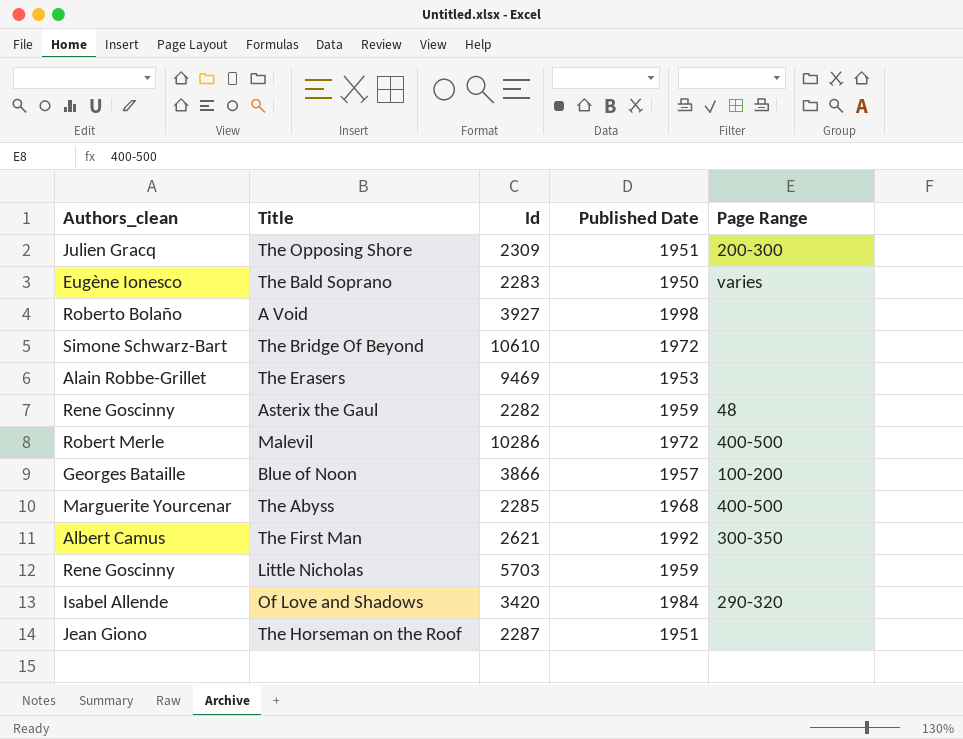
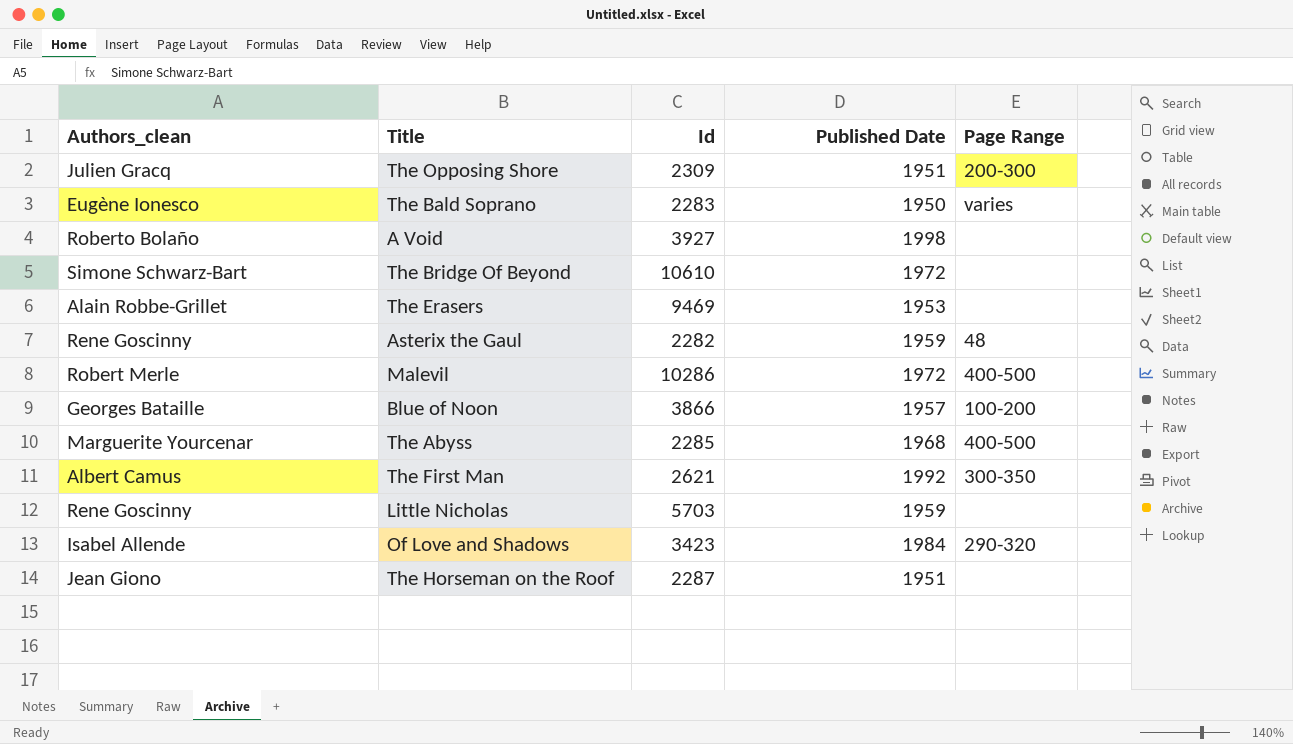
Of Love and Shadows | Id: 3420 -> 3423

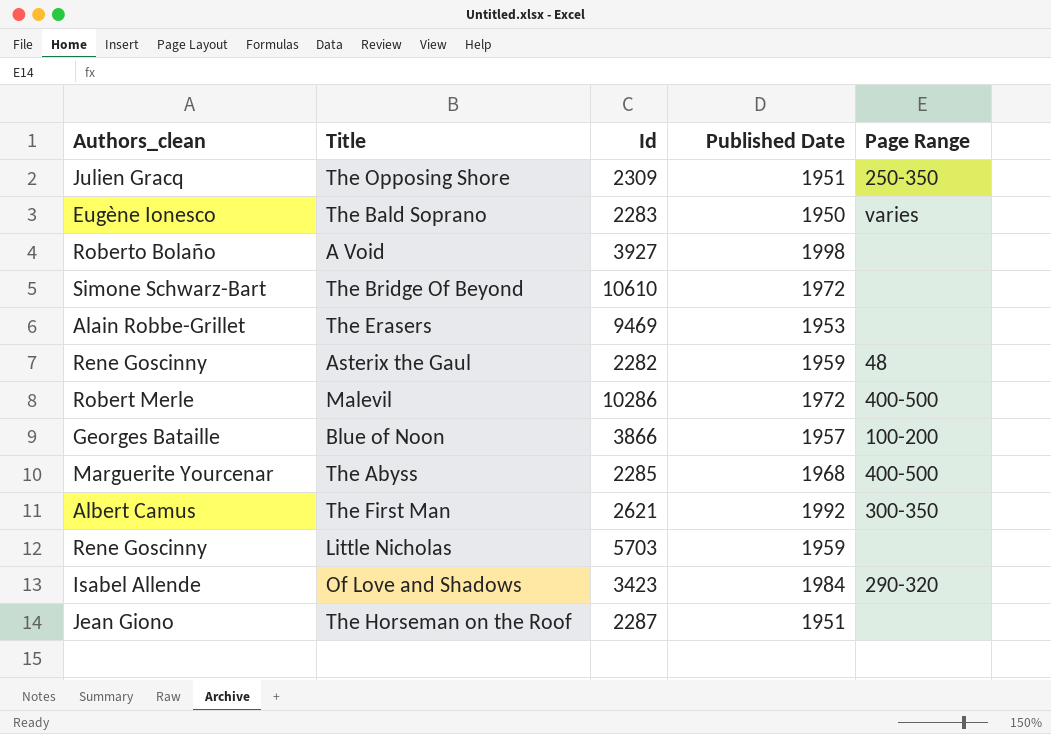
The Opposing Shore | Page Range: 200-300 -> 250-350

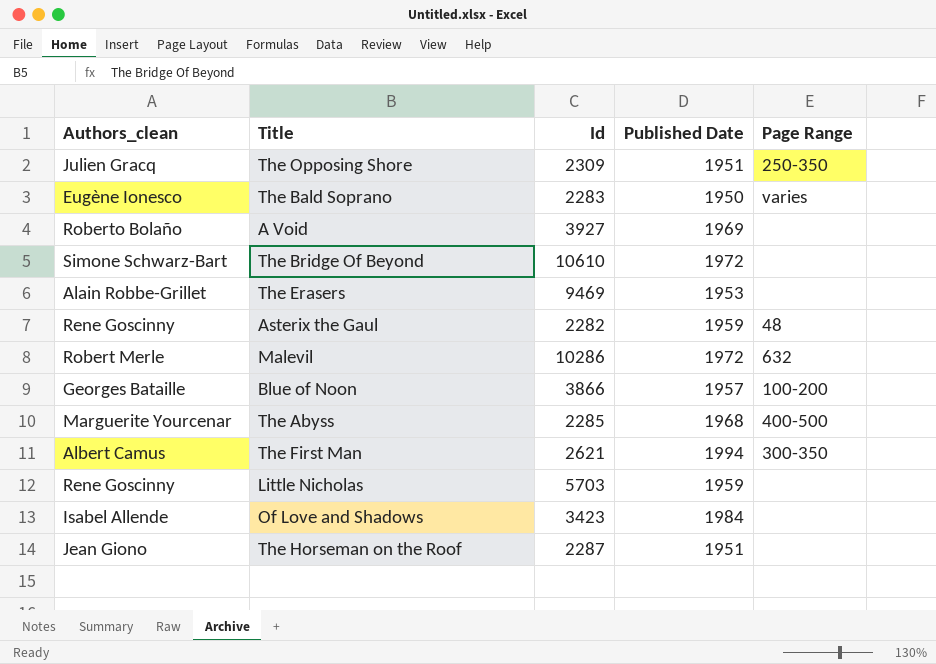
A Void | Published Date: 1998 -> 1969
Malevil | Page Range: 400-500 -> 632
The First Man | Published Date: 1992 -> 1994
Of Love and Shadows | Page Range: 290-320 -> none

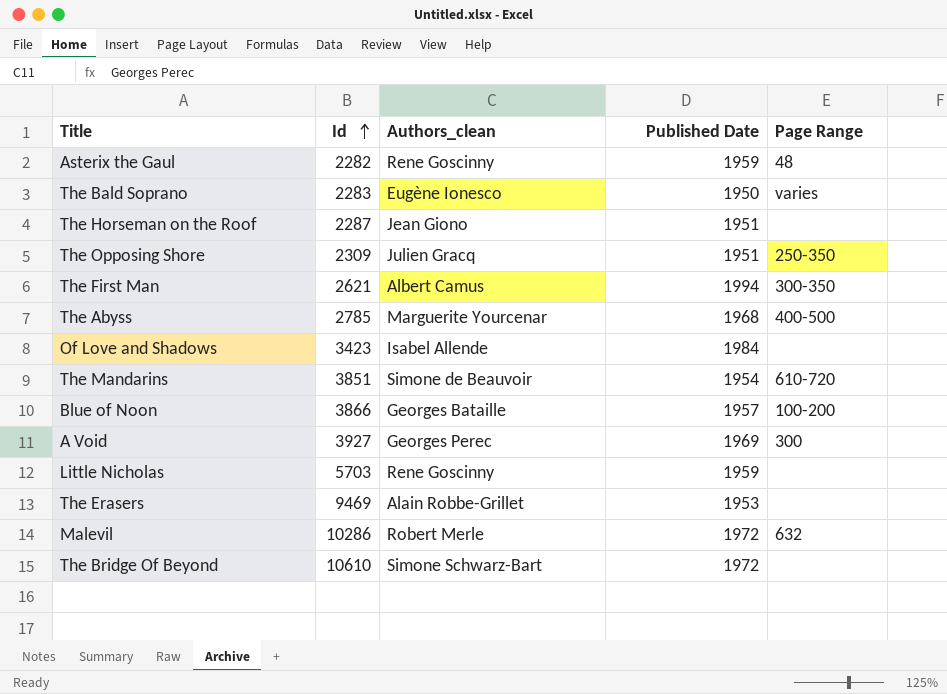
row order: none -> Id ascending
column Authors_clean | position: 1 -> 3
The Abyss | Id: 2285 -> 2785
row The Mandarins: none -> 3851 | Simone de Beauvoir | 1954 | 610-720
A Void | Authors_clean: Roberto Bolaño -> Georges Perec
A Void | Page Range: none -> 300

